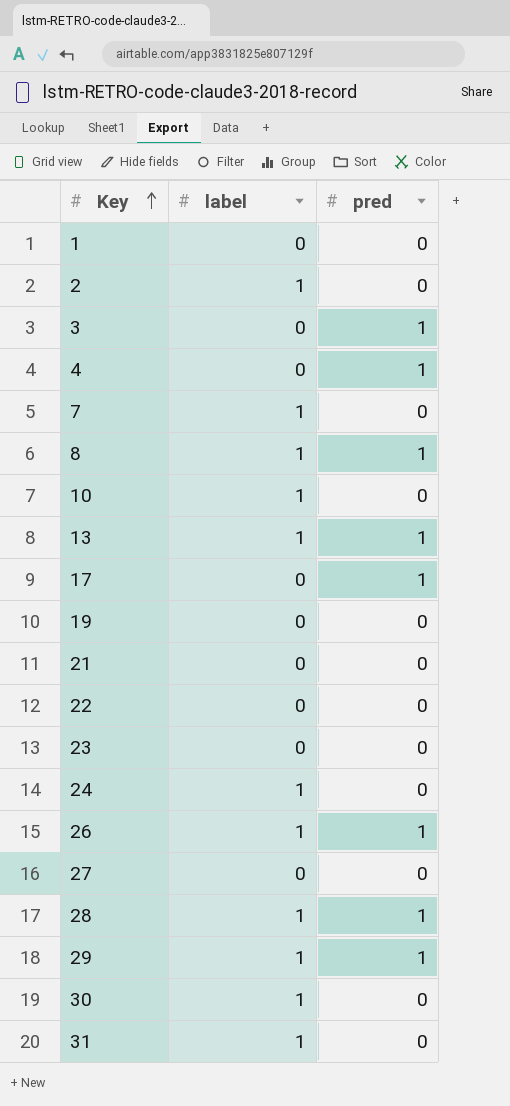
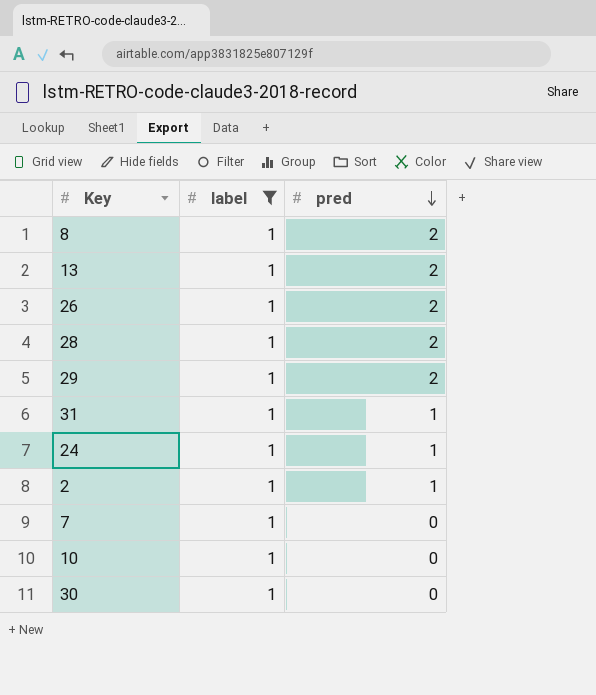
filter: none -> label = 1
row order: Key ascending -> pred descending
8 | pred: 1 -> 2
13 | pred: 1 -> 2
26 | pred: 1 -> 2
28 | pred: 1 -> 2
29 | pred: 1 -> 2
31 | pred: 0 -> 1
24 | pred: 0 -> 1
2 | pred: 0 -> 1

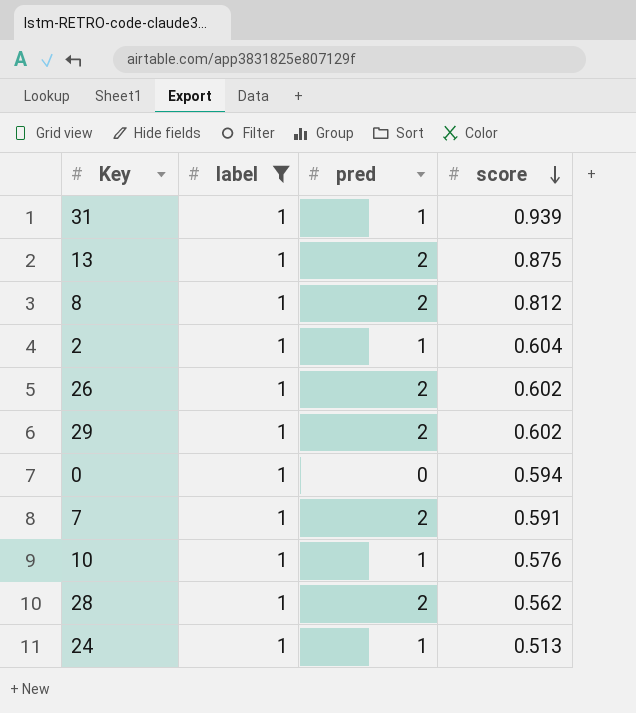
row order: pred descending -> score descending
column score | position: none -> 4
row 30: 1 | 0 -> none
row 0: none -> 1 | 0 | 0.594
7 | pred: 0 -> 2
10 | pred: 0 -> 1

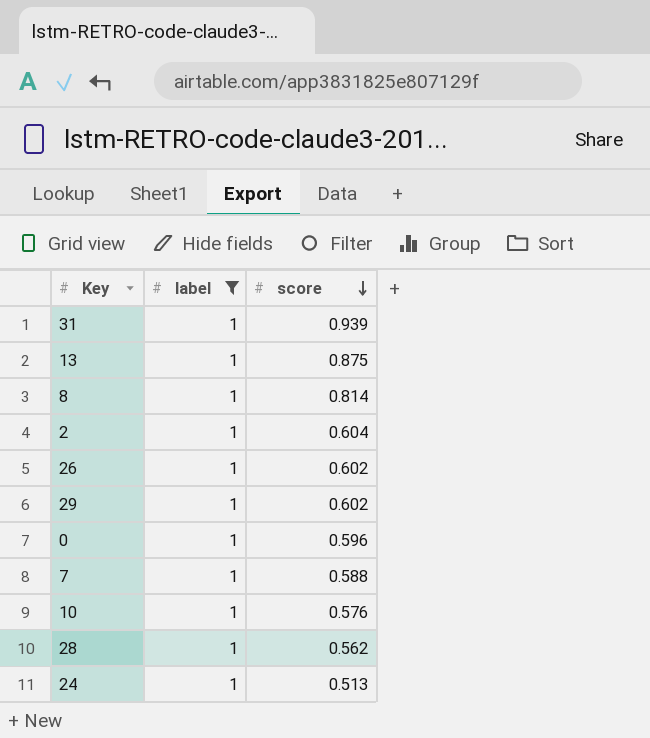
column pred | position: 3 -> none
8 | score: 0.812 -> 0.814
0 | score: 0.594 -> 0.596
7 | score: 0.591 -> 0.588

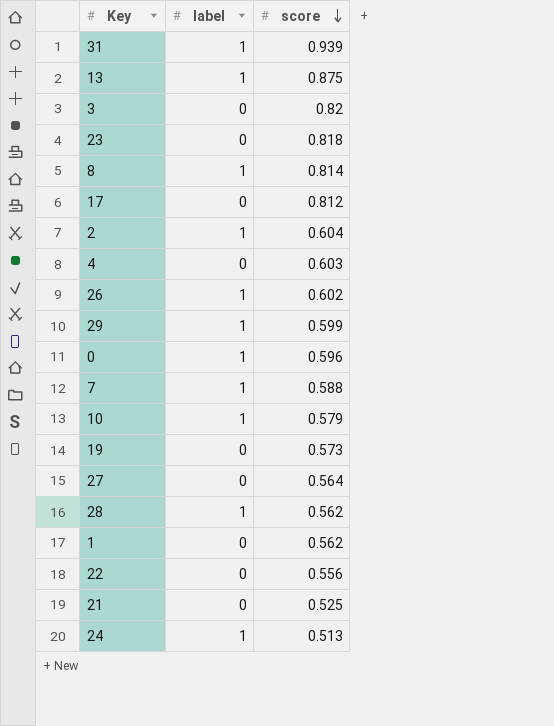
filter: label = 1 -> none
29 | score: 0.602 -> 0.599
10 | score: 0.576 -> 0.579

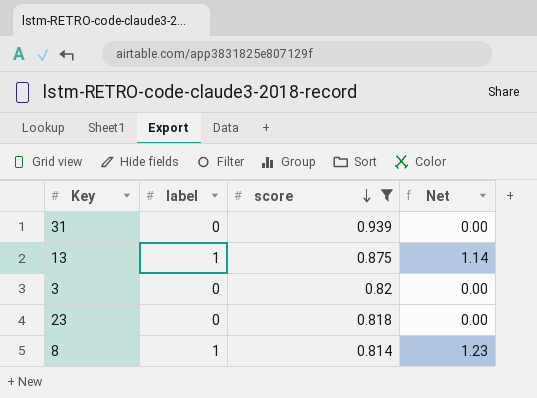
filter: none -> score >= 0.814
column Net | formula: none -> [label] / [score]
31 | label: 1 -> 0

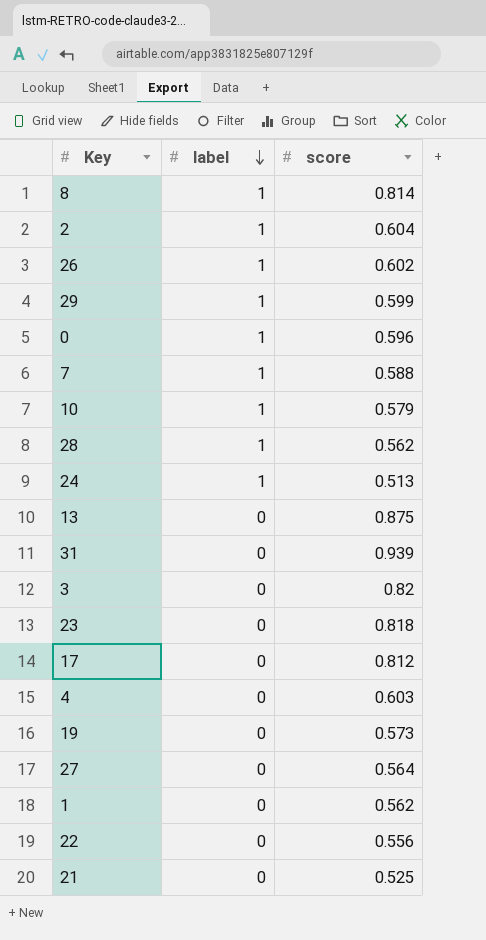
filter: score >= 0.814 -> none
row order: score descending -> label descending
column Net | formula: [label] / [score] -> none
13 | label: 1 -> 0

